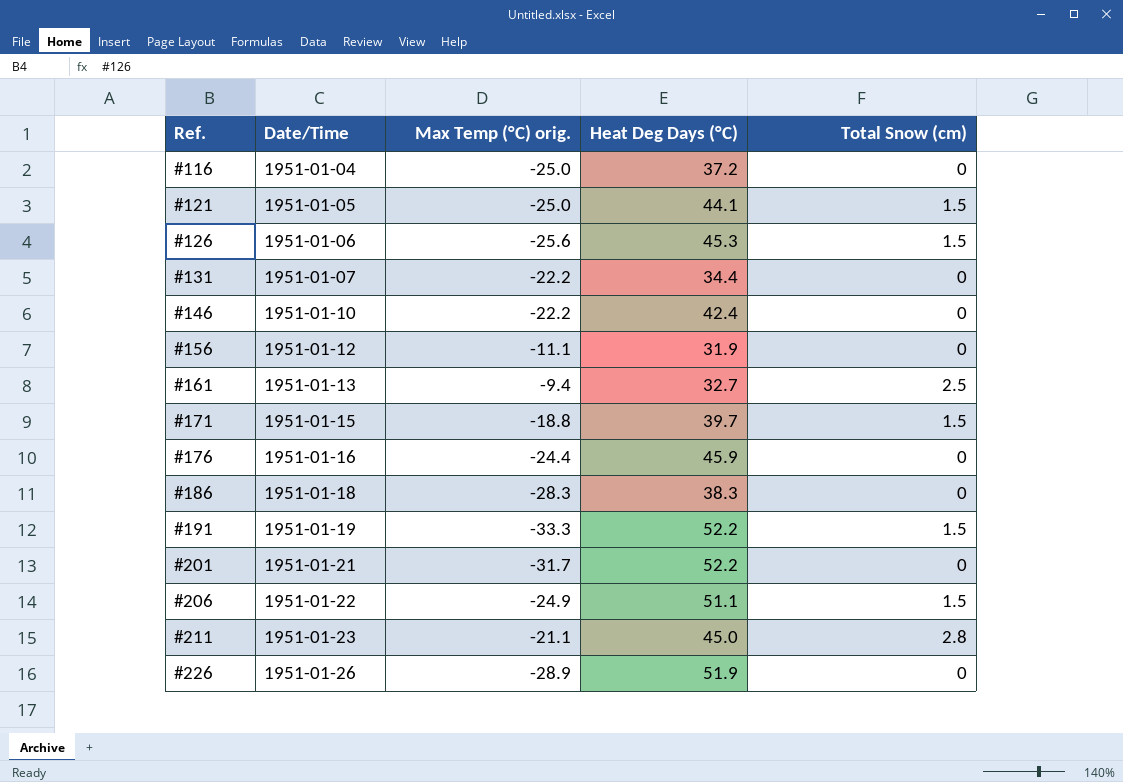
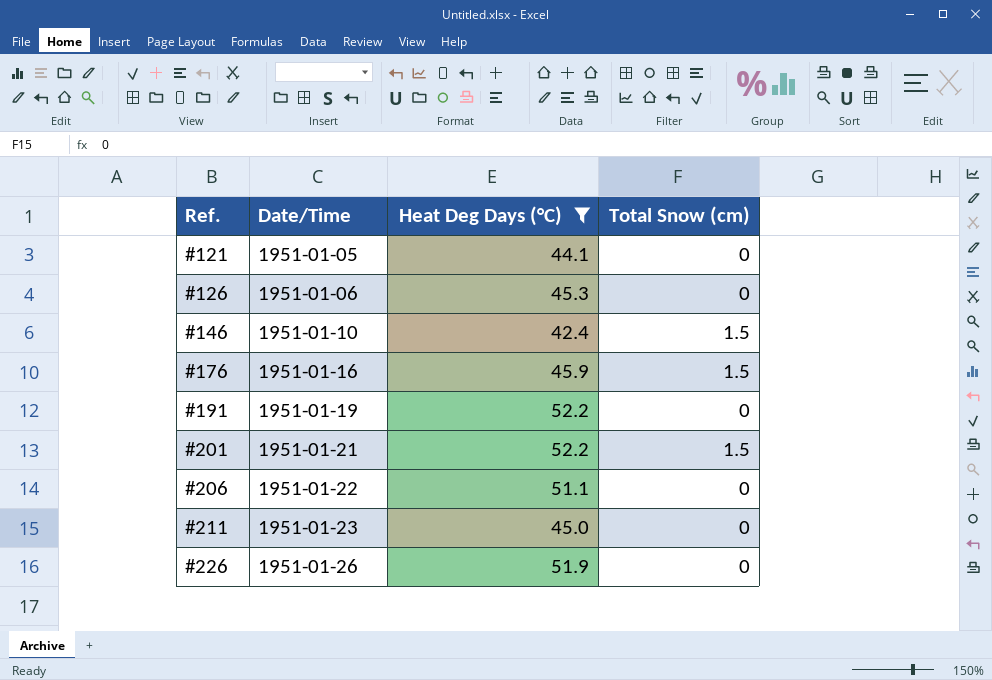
filter: none -> Heat Deg Days (°C) >= 42.4
column Max Temp (°C) orig. | position: 3 -> none
#121 | Total Snow (cm): 1.5 -> 0
#126 | Total Snow (cm): 1.5 -> 0
#146 | Total Snow (cm): 0 -> 1.5
#176 | Total Snow (cm): 0 -> 1.5
#191 | Total Snow (cm): 1.5 -> 0
#201 | Total Snow (cm): 0 -> 1.5
#206 | Total Snow (cm): 1.5 -> 0
#211 | Total Snow (cm): 2.8 -> 0

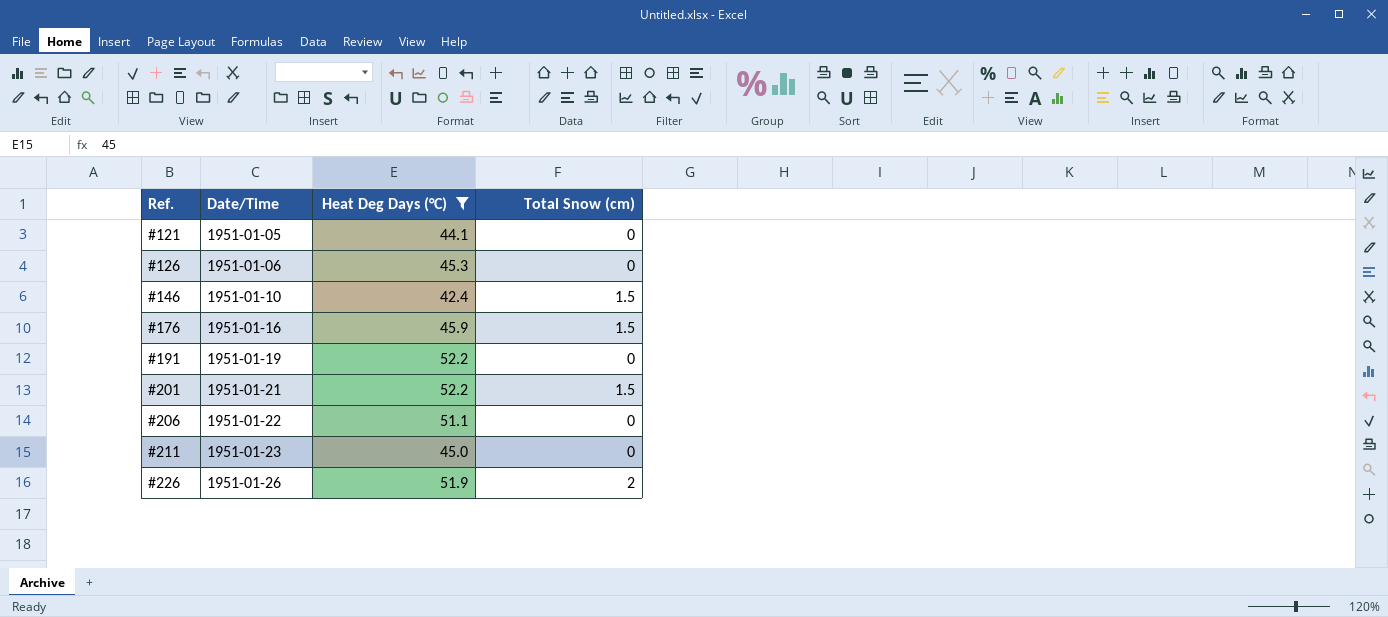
#226 | Total Snow (cm): 0 -> 2

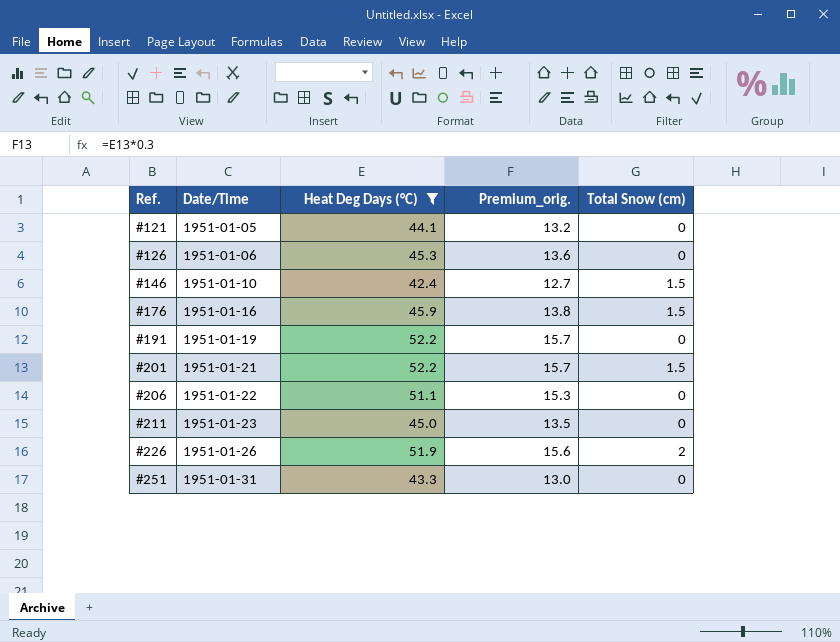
column Premium_orig. | formula: none -> [Heat Deg Days (°C)] * 0.3
row #251: none -> 1951-01-31 | 43.3 | 13.0 | 0

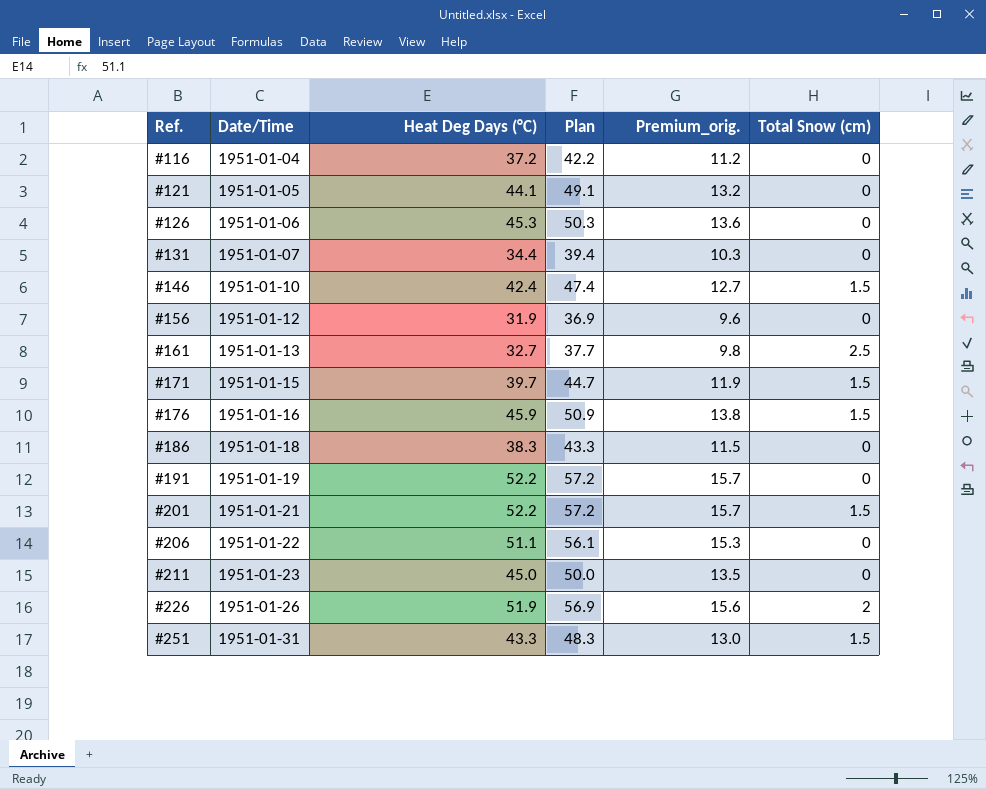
filter: Heat Deg Days (°C) >= 42.4 -> none
column Plan | formula: none -> [Heat Deg Days (°C)] + 5
#251 | Total Snow (cm): 0 -> 1.5

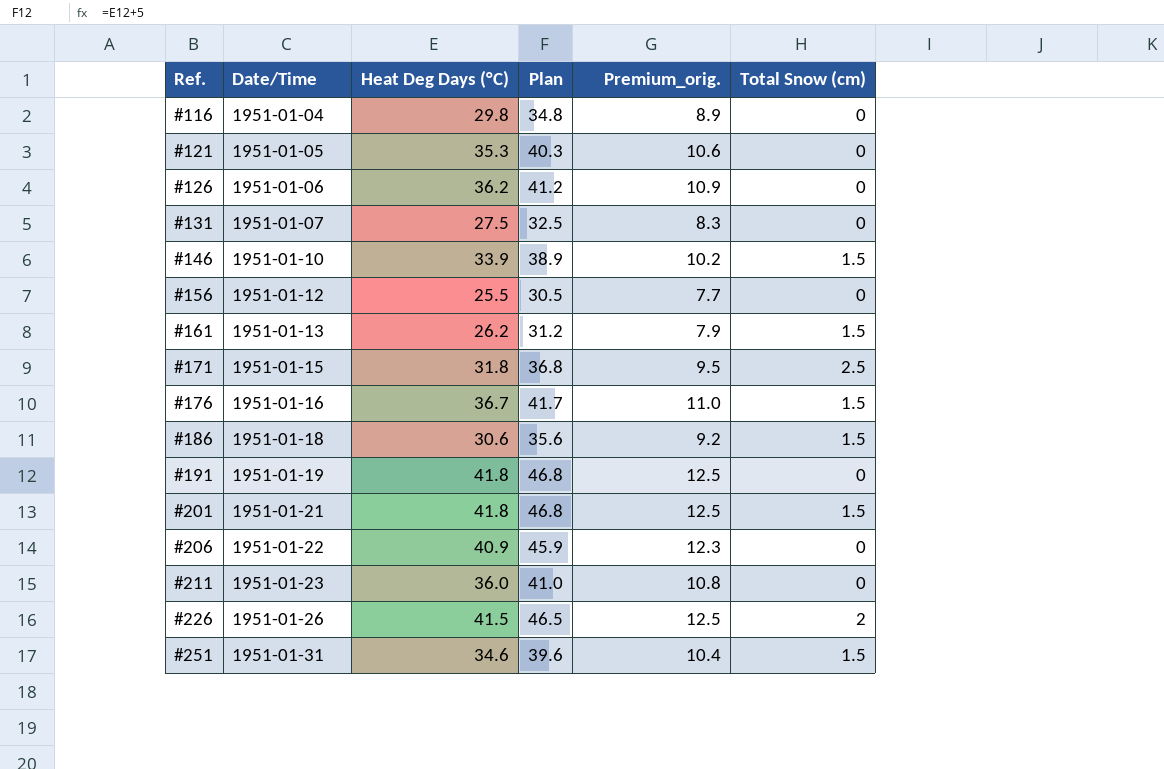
#116 | Heat Deg Days (°C): 37.2 -> 29.8
#116 | Plan: 42.2 -> 34.8
#116 | Premium_orig.: 11.2 -> 8.9
#121 | Heat Deg Days (°C): 44.1 -> 35.3
#121 | Plan: 49.1 -> 40.3
#121 | Premium_orig.: 13.2 -> 10.6
#126 | Heat Deg Days (°C): 45.3 -> 36.2
#126 | Plan: 50.3 -> 41.2
#126 | Premium_orig.: 13.6 -> 10.9
#131 | Heat Deg Days (°C): 34.4 -> 27.5
#131 | Plan: 39.4 -> 32.5
#131 | Premium_orig.: 10.3 -> 8.3
#146 | Heat Deg Days (°C): 42.4 -> 33.9
#146 | Plan: 47.4 -> 38.9
#146 | Premium_orig.: 12.7 -> 10.2
#156 | Heat Deg Days (°C): 31.9 -> 25.5
#156 | Plan: 36.9 -> 30.5
#156 | Premium_orig.: 9.6 -> 7.7
#161 | Heat Deg Days (°C): 32.7 -> 26.2
#161 | Plan: 37.7 -> 31.2
#161 | Premium_orig.: 9.8 -> 7.9
#161 | Total Snow (cm): 2.5 -> 1.5
#171 | Heat Deg Days (°C): 39.7 -> 31.8
#171 | Plan: 44.7 -> 36.8
#171 | Premium_orig.: 11.9 -> 9.5
#171 | Total Snow (cm): 1.5 -> 2.5
#176 | Heat Deg Days (°C): 45.9 -> 36.7
#176 | Plan: 50.9 -> 41.7
#176 | Premium_orig.: 13.8 -> 11.0
#186 | Heat Deg Days (°C): 38.3 -> 30.6
#186 | Plan: 43.3 -> 35.6
#186 | Premium_orig.: 11.5 -> 9.2
#186 | Total Snow (cm): 0 -> 1.5
#191 | Heat Deg Days (°C): 52.2 -> 41.8
#191 | Plan: 57.2 -> 46.8
#191 | Premium_orig.: 15.7 -> 12.5
#201 | Heat Deg Days (°C): 52.2 -> 41.8
#201 | Plan: 57.2 -> 46.8
#201 | Premium_orig.: 15.7 -> 12.5
#206 | Heat Deg Days (°C): 51.1 -> 40.9
#206 | Plan: 56.1 -> 45.9
#206 | Premium_orig.: 15.3 -> 12.3
#211 | Heat Deg Days (°C): 45.0 -> 36.0
#211 | Plan: 50.0 -> 41.0
#211 | Premium_orig.: 13.5 -> 10.8
#226 | Heat Deg Days (°C): 51.9 -> 41.5
#226 | Plan: 56.9 -> 46.5
#226 | Premium_orig.: 15.6 -> 12.5
#251 | Heat Deg Days (°C): 43.3 -> 34.6
#251 | Plan: 48.3 -> 39.6
#251 | Premium_orig.: 13.0 -> 10.4

